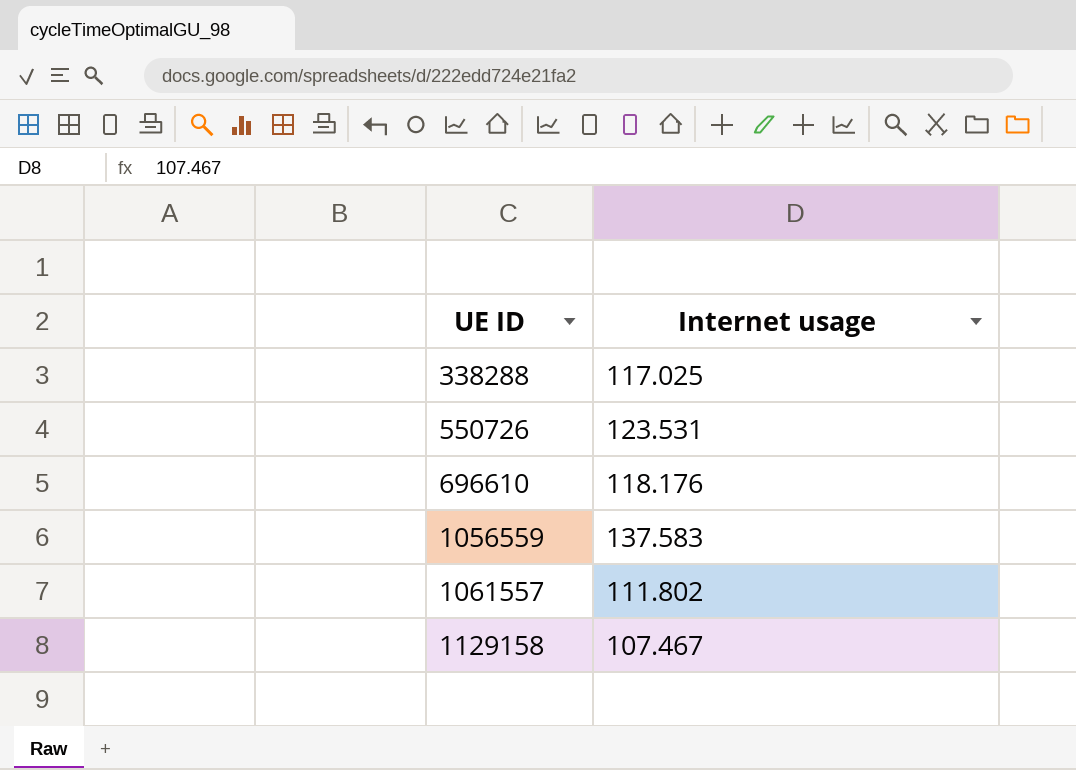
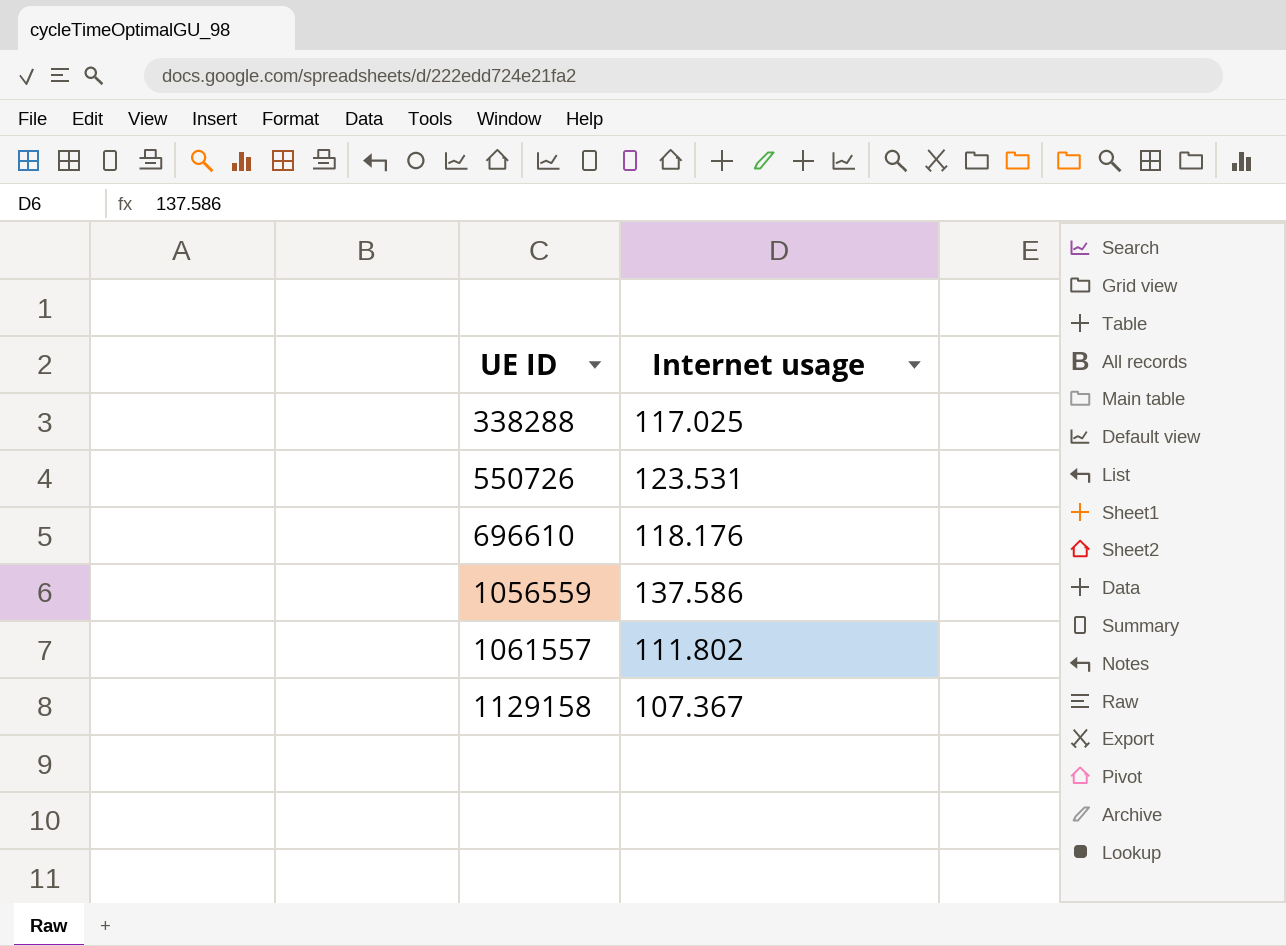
1056559 | Internet usage: 137.583 -> 137.586
1129158 | Internet usage: 107.467 -> 107.367

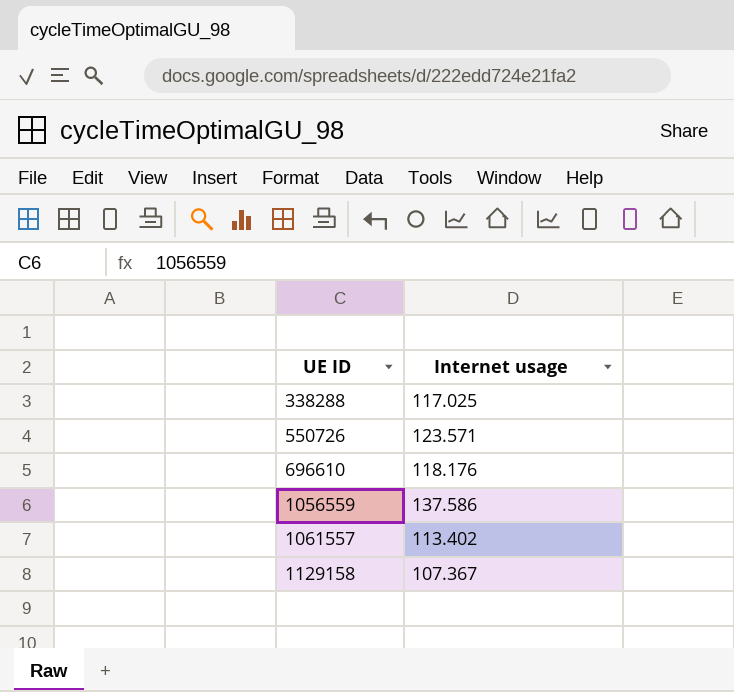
550726 | Internet usage: 123.531 -> 123.571
1061557 | Internet usage: 111.802 -> 113.402

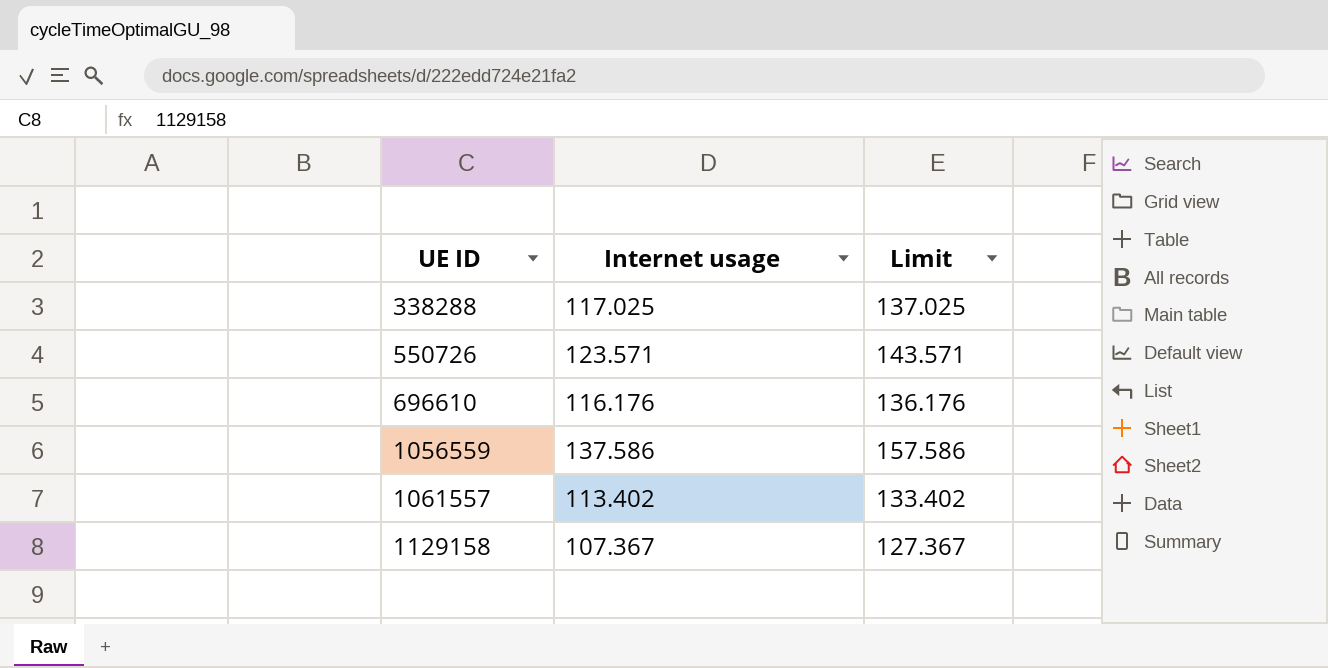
column Limit | formula: none -> [Internet usage] + 20
696610 | Internet usage: 118.176 -> 116.176

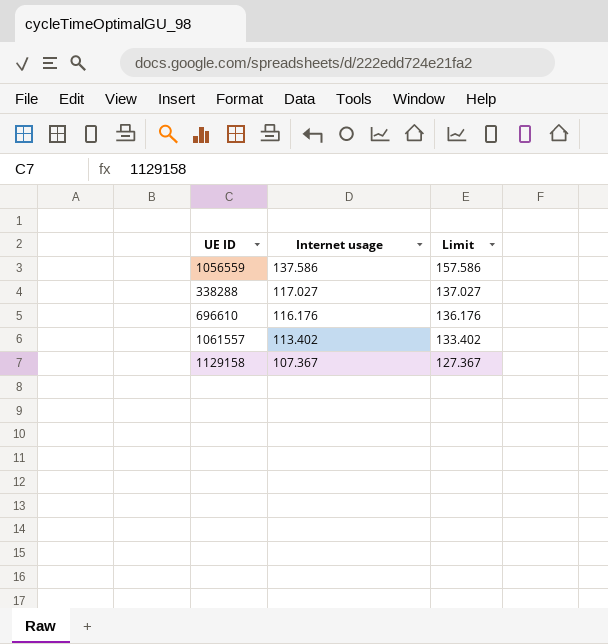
row order: UE ID ascending -> Internet usage descending
row 550726: 123.571 | 143.571 -> none
338288 | Internet usage: 117.025 -> 117.027
338288 | Limit: 137.025 -> 137.027

